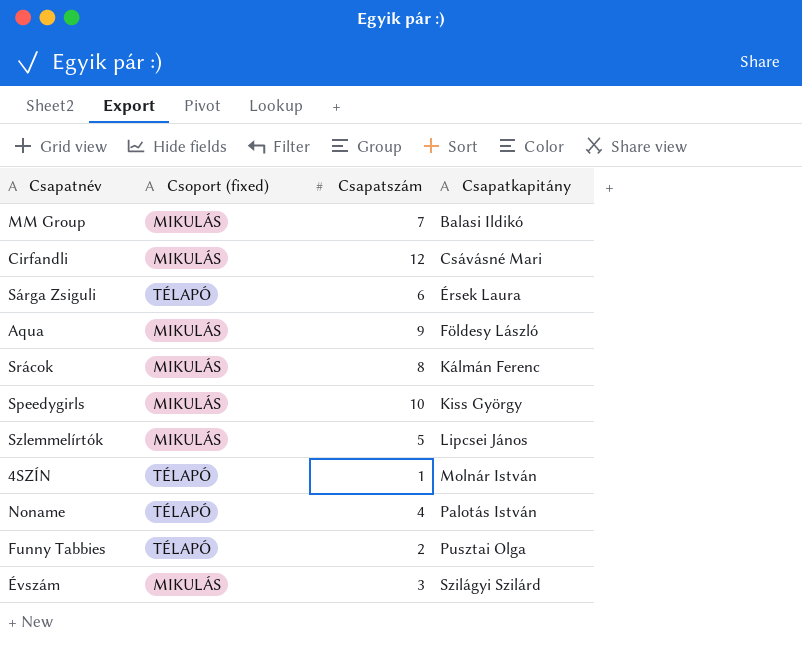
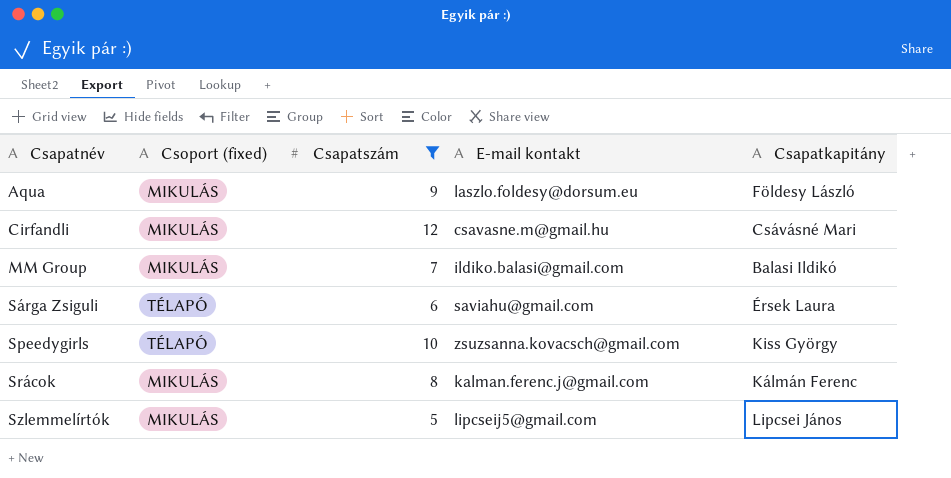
filter: none -> Csapatszám >= 5
row order: Csapatkapitány ascending -> Csapatnév ascending
column E-mail kontakt | position: none -> 4
Speedygirls | Csoport (fixed): MIKULÁS -> TÉLAPÓ

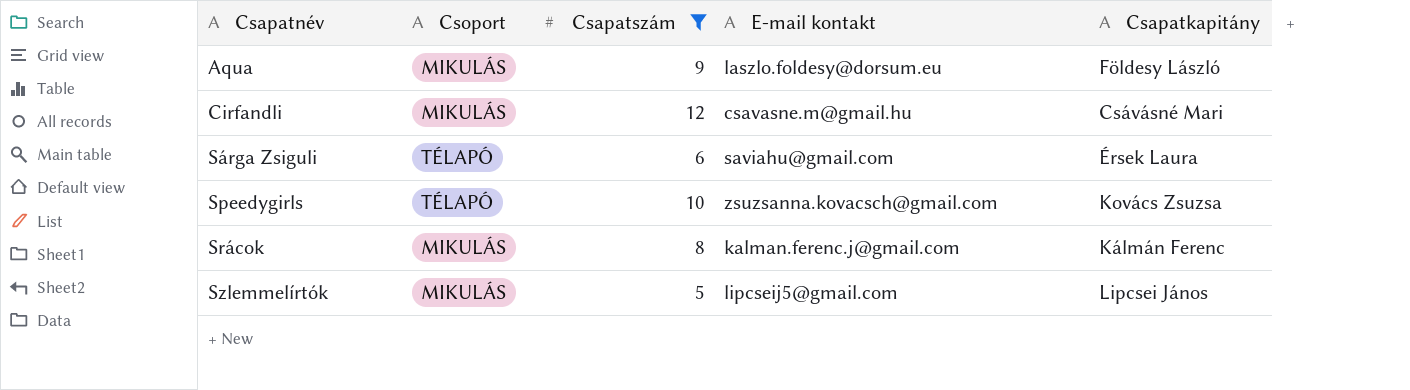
column name: Csoport (fixed) -> Csoport
row MM Group: MIKULÁS | 7 | ildiko.balasi@gmail.com | Balasi Ildikó -> none
Speedygirls | Csapatkapitány: Kiss György -> Kovács Zsuzsa

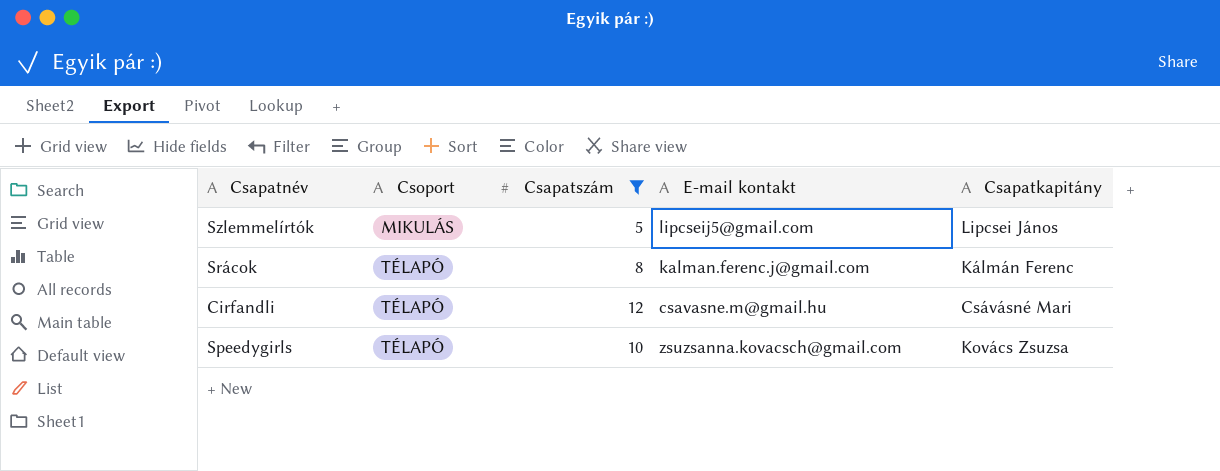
row order: Csapatnév ascending -> Csoport ascending
row Aqua: MIKULÁS | 9 | laszlo.foldesy@dorsum.eu | Földesy László -> none
row Sárga Zsiguli: TÉLAPÓ | 6 | saviahu@gmail.com | Érsek Laura -> none
Srácok | Csoport: MIKULÁS -> TÉLAPÓ
Cirfandli | Csoport: MIKULÁS -> TÉLAPÓ

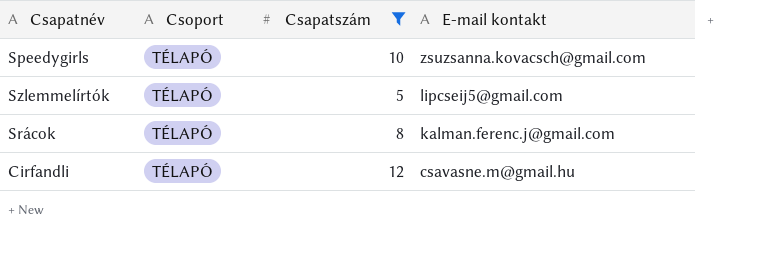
row order: Csoport ascending -> E-mail kontakt descending
column Csapatkapitány | position: 5 -> none
Szlemmelírtók | Csoport: MIKULÁS -> TÉLAPÓ

